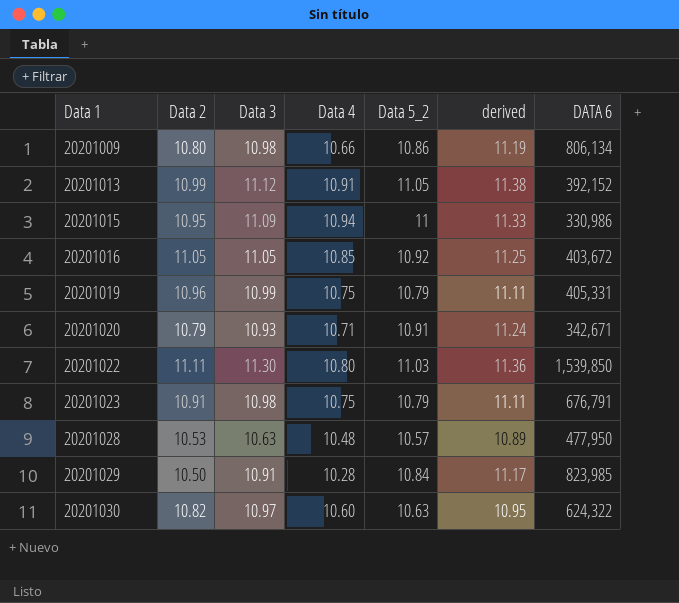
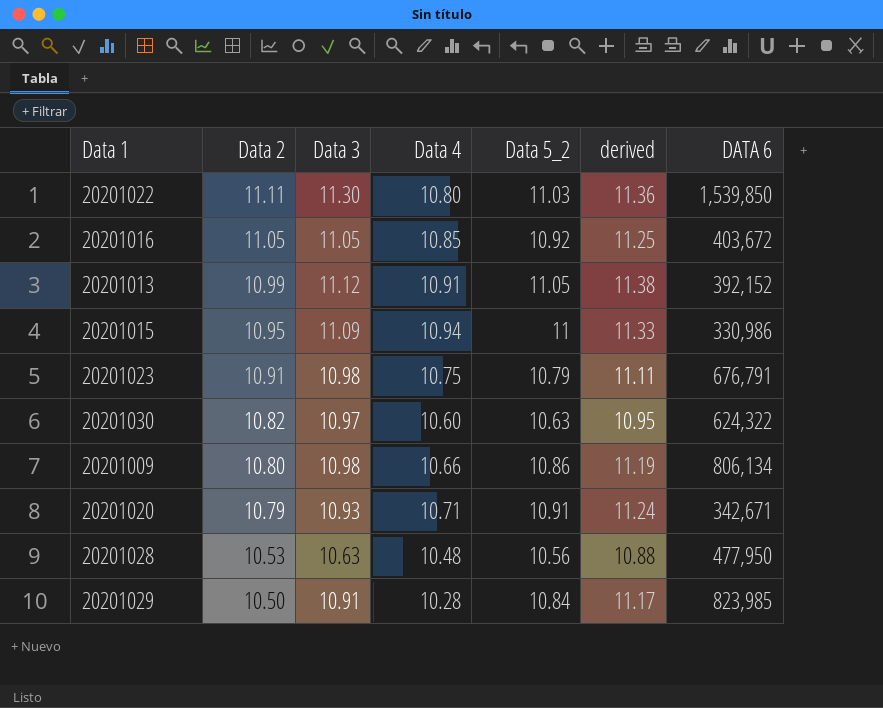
row order: Data 1 ascending -> Data 2 descending
row 20201019: 10.96 | 10.99 | 10.75 | 10.79 | 11.11 | 405,331 -> none
20201028 | Data 5_2: 10.57 -> 10.56
20201028 | derived: 10.89 -> 10.88

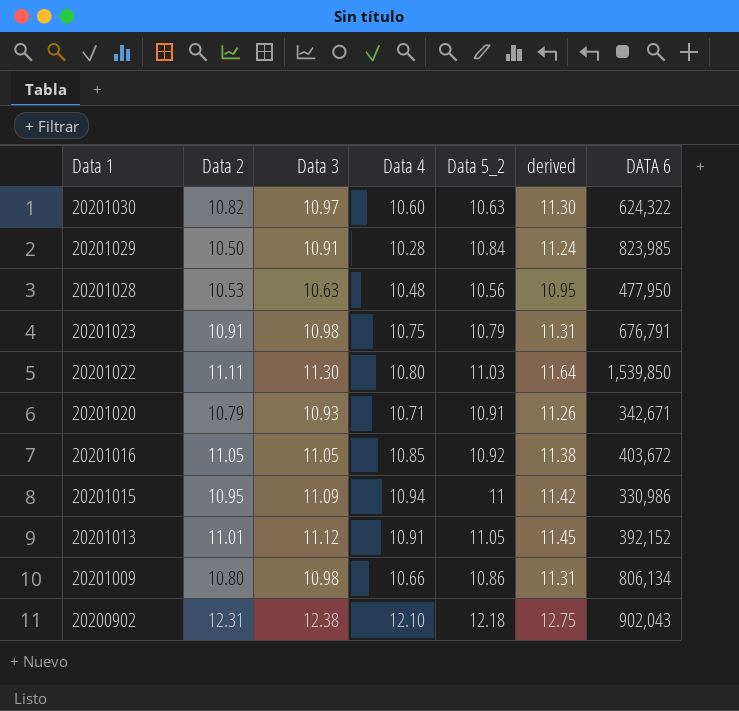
row order: Data 2 descending -> Data 1 descending
column derived | formula: [Data 5_2] * 1.03 -> [Data 3] * 1.03
20201013 | Data 2: 10.99 -> 11.01
row 20200902: none -> 12.31 | 12.38 | 12.10 | 12.18 | 12.75 | 902,043

